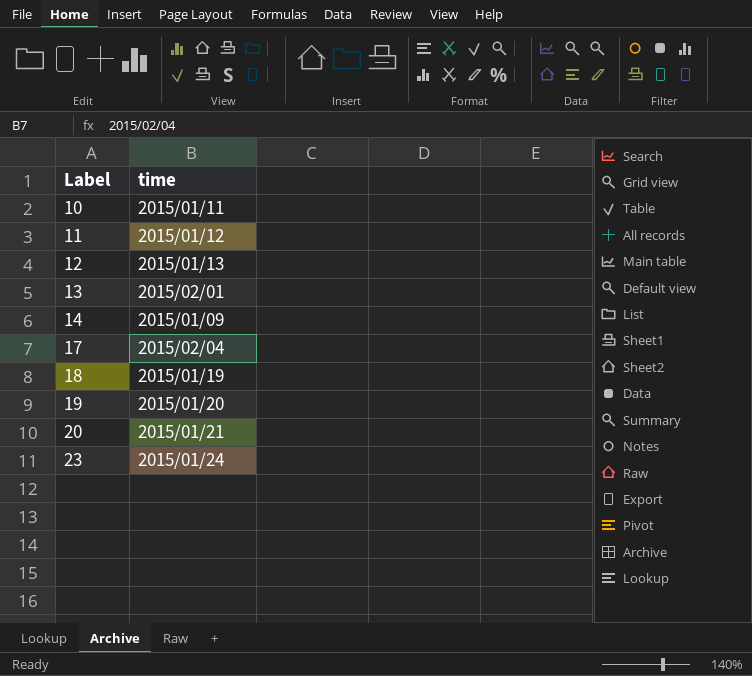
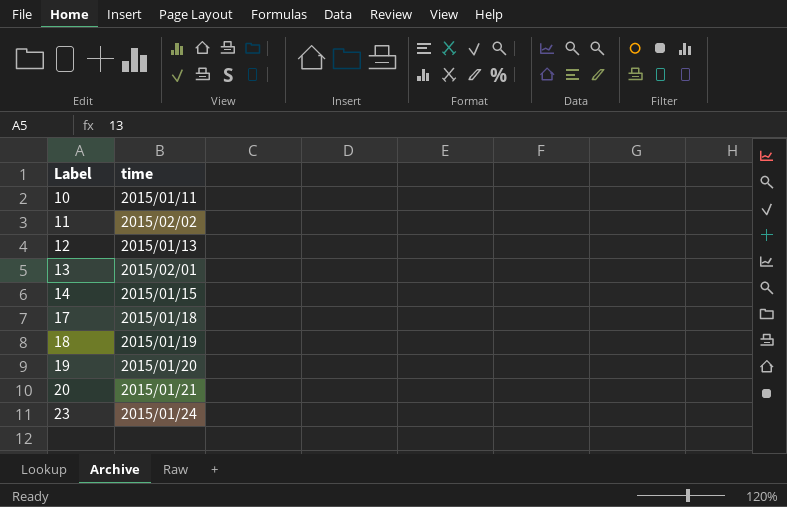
11 | time: 2015/01/12 -> 2015/02/02
14 | time: 2015/01/09 -> 2015/01/15
17 | time: 2015/02/04 -> 2015/01/18

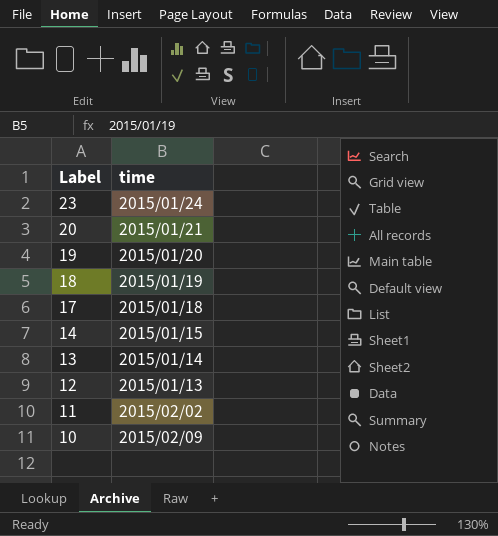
row order: Label ascending -> Label descending
13 | time: 2015/02/01 -> 2015/01/14
10 | time: 2015/01/11 -> 2015/02/09

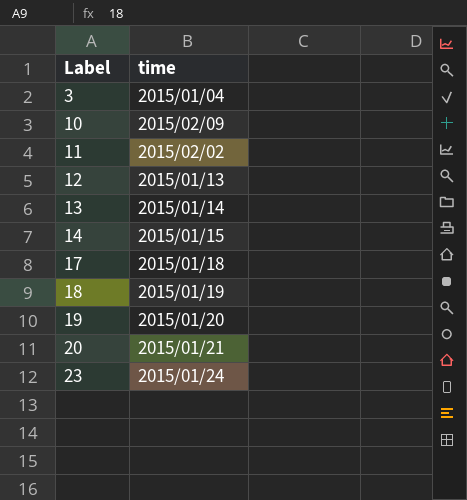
row order: Label descending -> Label ascending
row 3: none -> 2015/01/04

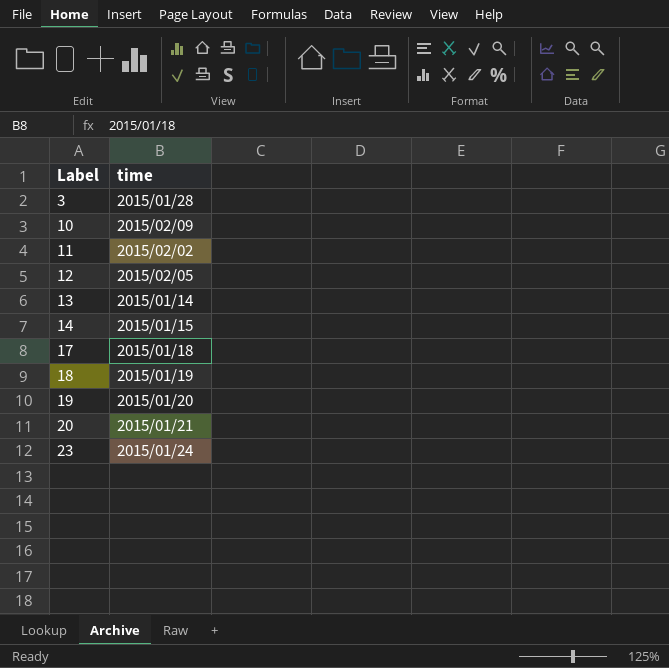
3 | time: 2015/01/04 -> 2015/01/28
12 | time: 2015/01/13 -> 2015/02/05

